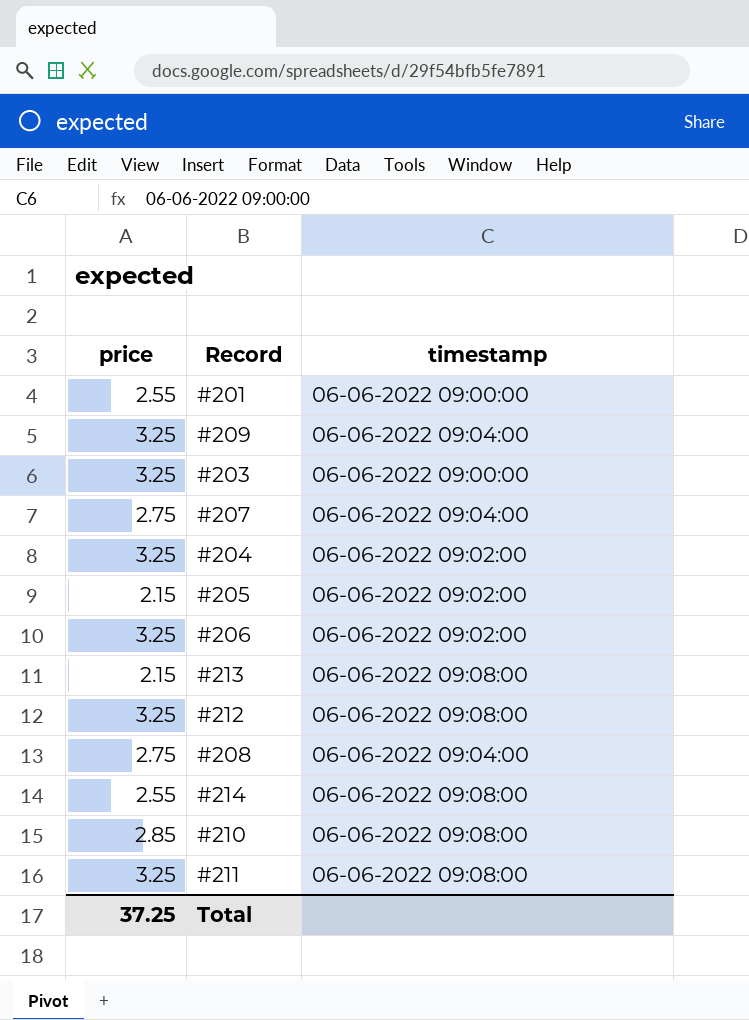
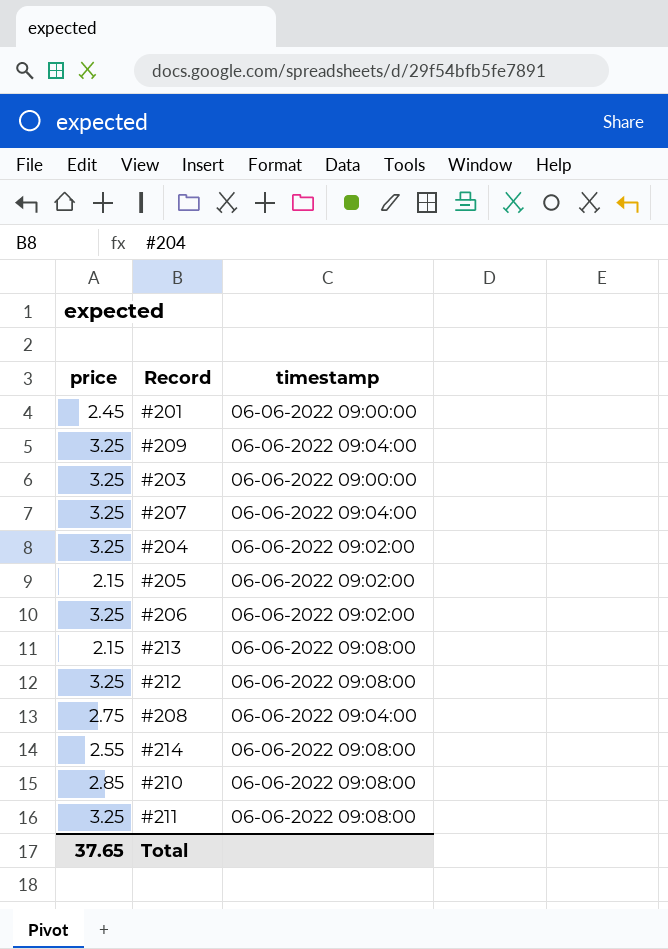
#201 | price: 2.55 -> 2.45
#207 | price: 2.75 -> 3.25
Total | price: 37.25 -> 37.65

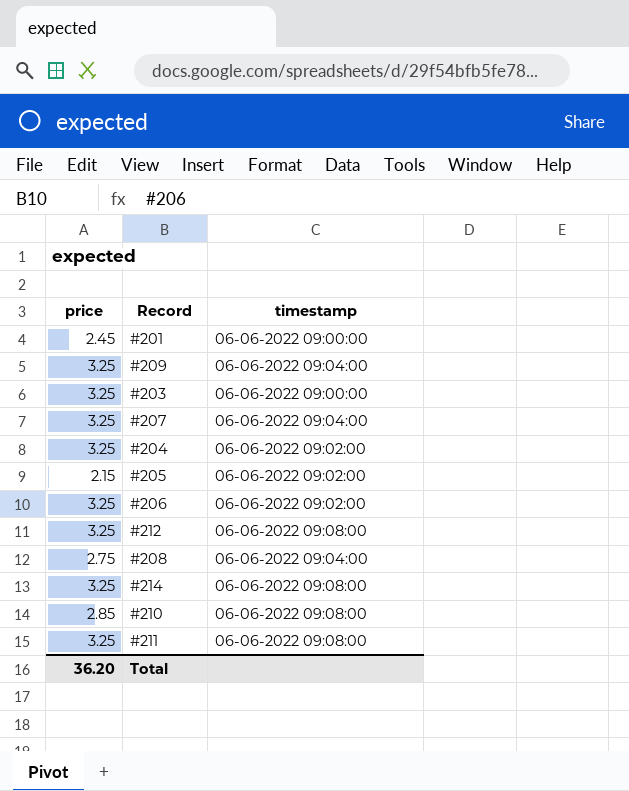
row #213: 2.15 | 06-06-2022 09:08:00 -> none
#214 | price: 2.55 -> 3.25
Total | price: 37.65 -> 36.20

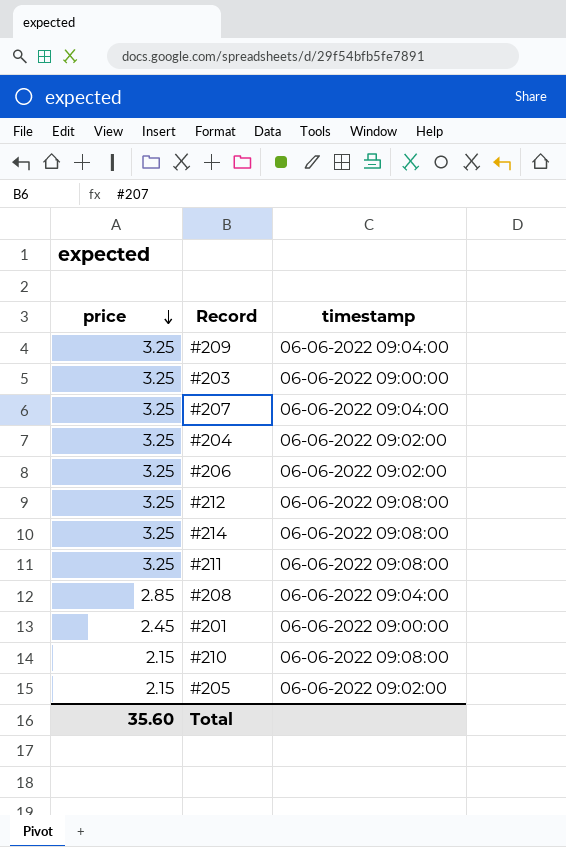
row order: none -> price descending
#208 | price: 2.75 -> 2.85
#210 | price: 2.85 -> 2.15
Total | price: 36.20 -> 35.60

